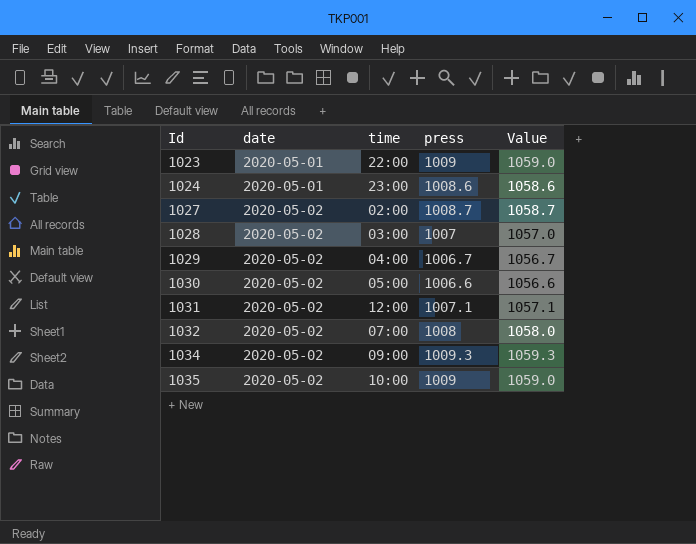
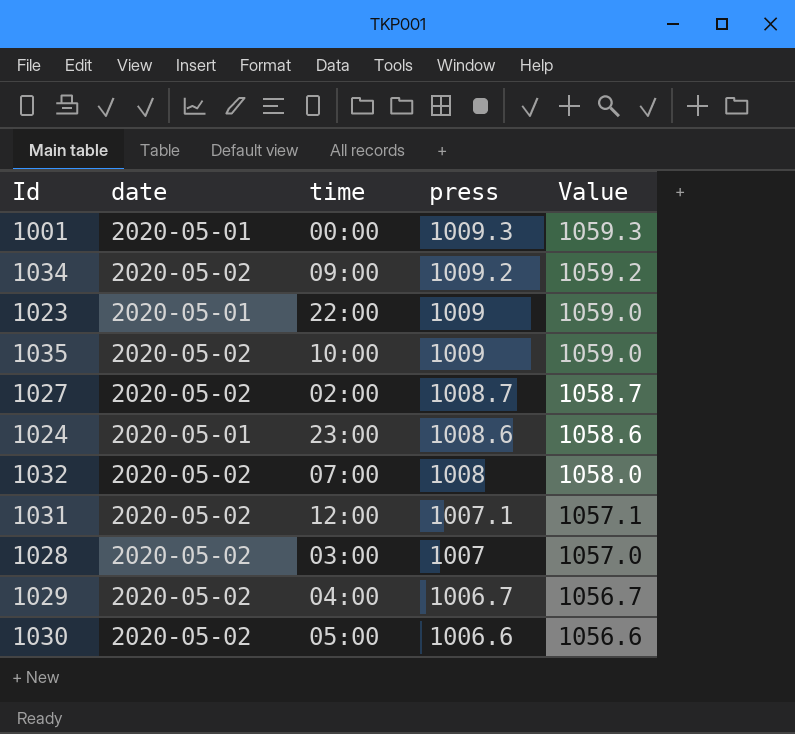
row order: Id ascending -> press descending
row 1001: none -> 2020-05-01 | 00:00 | 1009.3 | 1059.3
1034 | press: 1009.3 -> 1009.2
1034 | Value: 1059.3 -> 1059.2

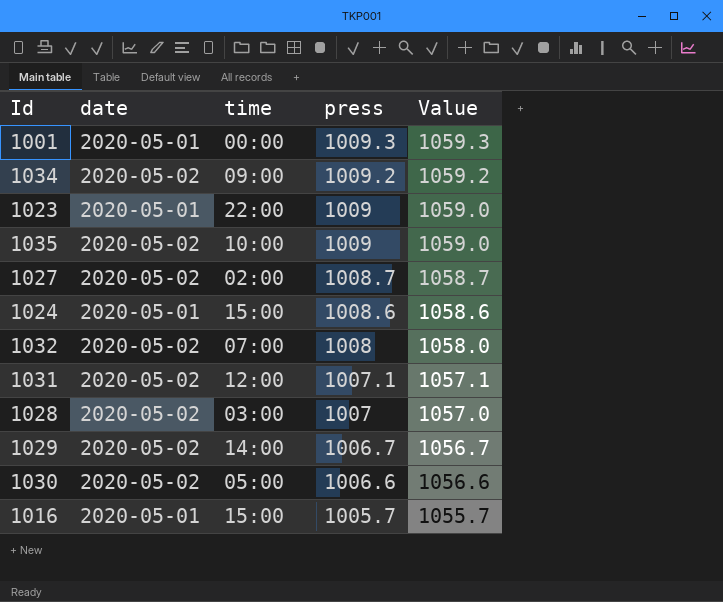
1024 | time: 23:00 -> 15:00
1029 | time: 04:00 -> 14:00
row 1016: none -> 2020-05-01 | 15:00 | 1005.7 | 1055.7

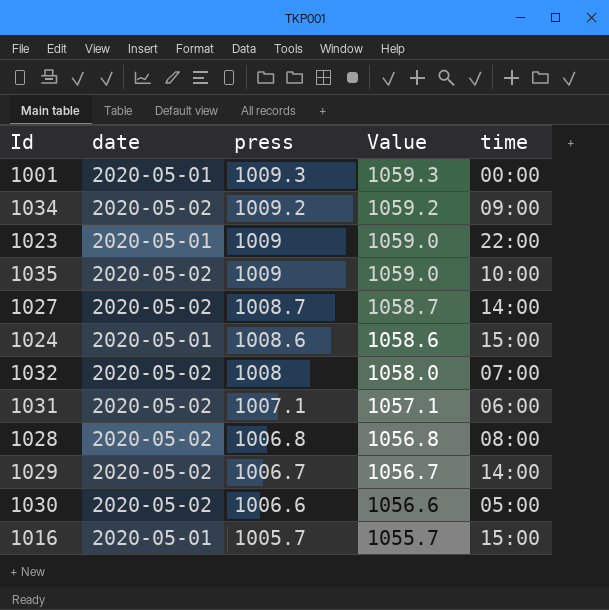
column time | position: 3 -> 5
1027 | time: 02:00 -> 14:00
1031 | time: 12:00 -> 06:00
1028 | press: 1007 -> 1006.8
1028 | Value: 1057.0 -> 1056.8
1028 | time: 03:00 -> 08:00

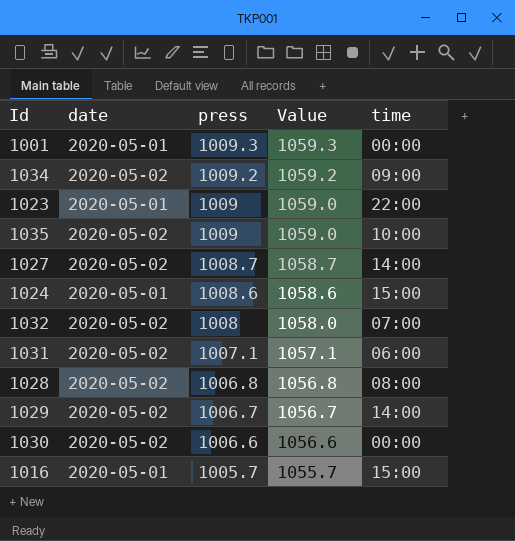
1030 | time: 05:00 -> 00:00

